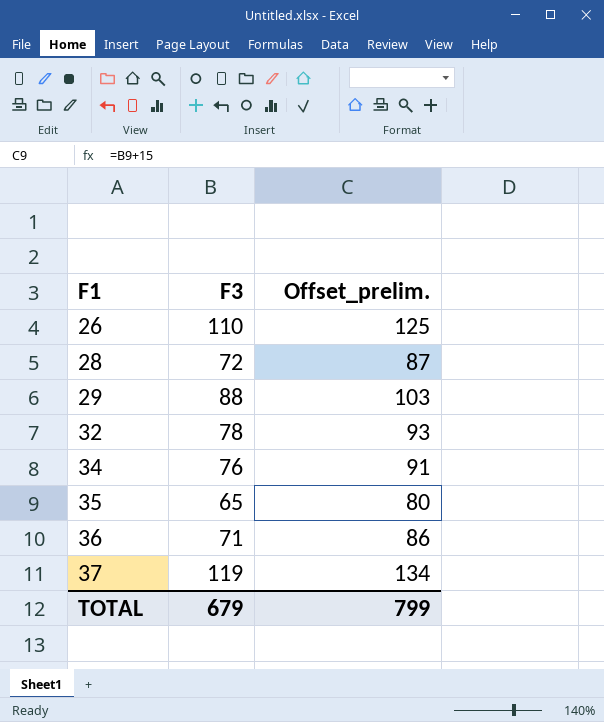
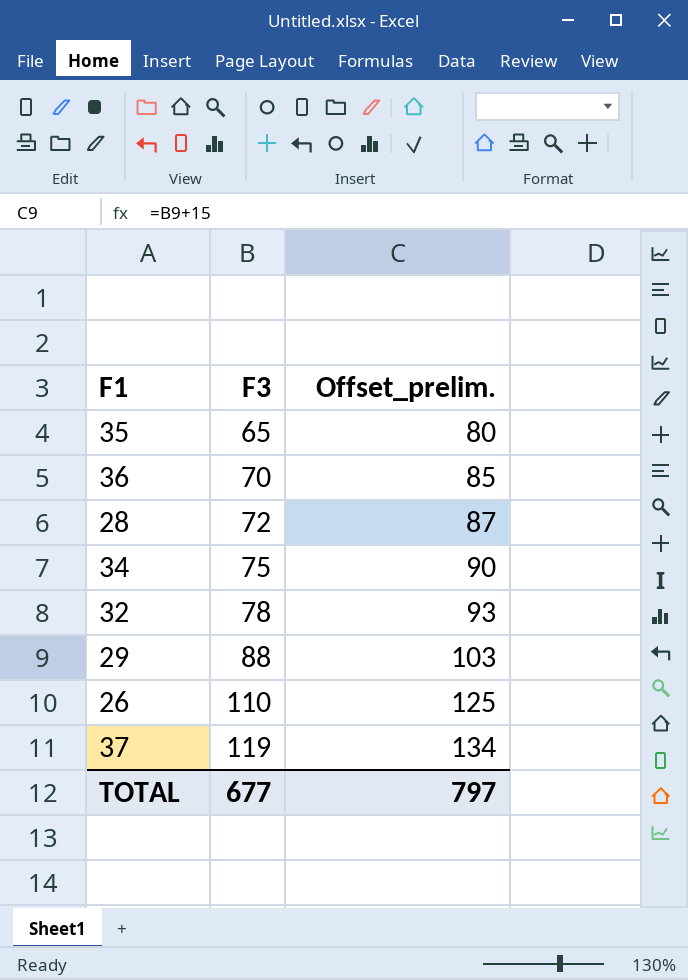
row order: F1 ascending -> F3 ascending
36 | F3: 71 -> 70
36 | Offset_prelim.: 86 -> 85
34 | F3: 76 -> 75
34 | Offset_prelim.: 91 -> 90
TOTAL | F3: 679 -> 677
TOTAL | Offset_prelim.: 799 -> 797

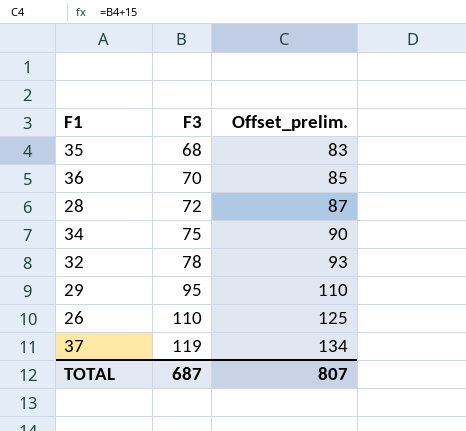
35 | F3: 65 -> 68
35 | Offset_prelim.: 80 -> 83
29 | F3: 88 -> 95
29 | Offset_prelim.: 103 -> 110
TOTAL | F3: 677 -> 687
TOTAL | Offset_prelim.: 797 -> 807

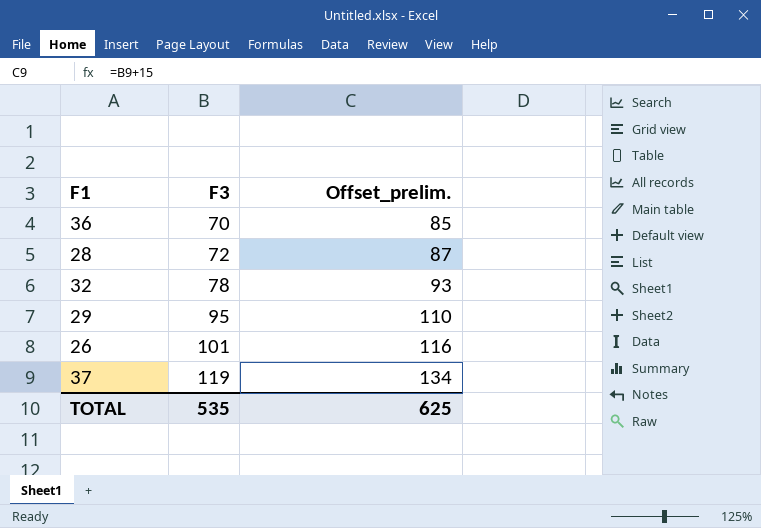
row 35: 68 | 83 -> none
row 34: 75 | 90 -> none
26 | F3: 110 -> 101
26 | Offset_prelim.: 125 -> 116
TOTAL | F3: 687 -> 535
TOTAL | Offset_prelim.: 807 -> 625

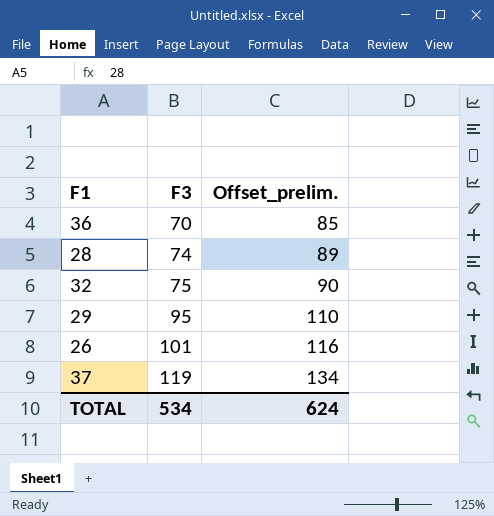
28 | F3: 72 -> 74
28 | Offset_prelim.: 87 -> 89
32 | F3: 78 -> 75
32 | Offset_prelim.: 93 -> 90
TOTAL | F3: 535 -> 534
TOTAL | Offset_prelim.: 625 -> 624

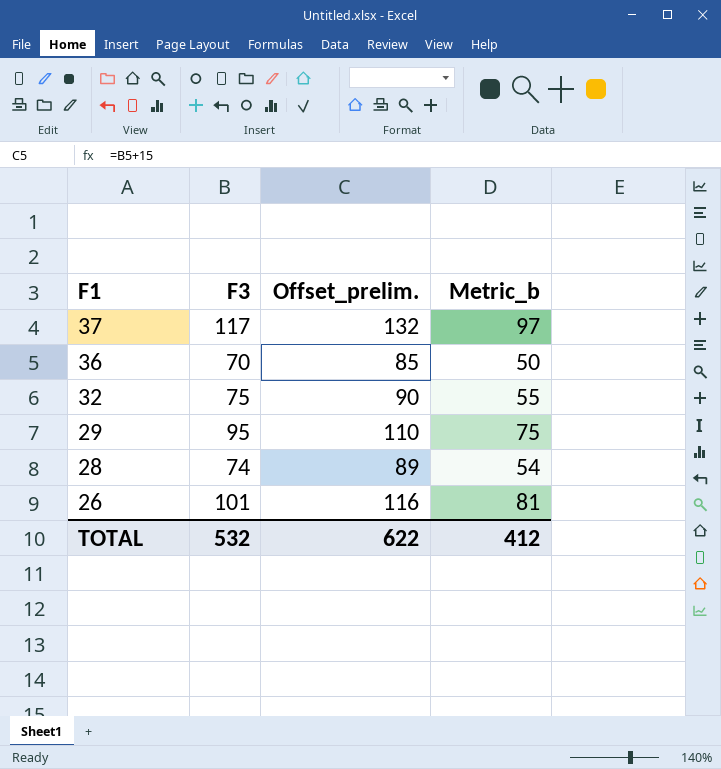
row order: F3 ascending -> F1 descending
column Metric_b | formula: none -> [F3] - 20
37 | F3: 119 -> 117
37 | Offset_prelim.: 134 -> 132
TOTAL | F3: 534 -> 532
TOTAL | Offset_prelim.: 624 -> 622

